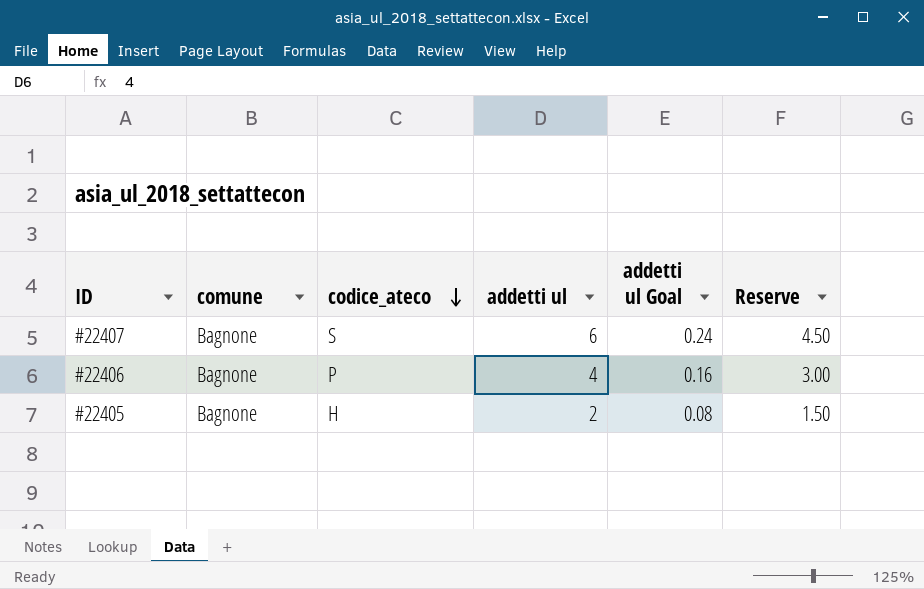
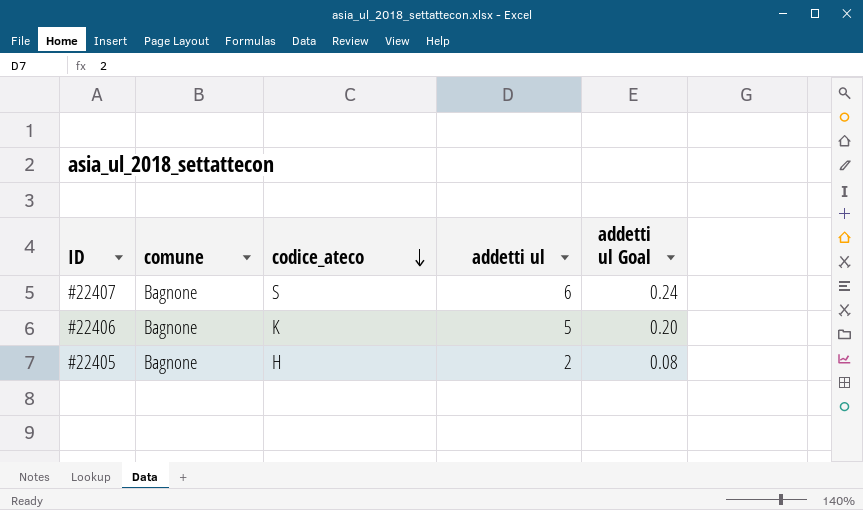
column Reserve | formula: [addetti ul] * 0.75 -> none
#22406 | codice_ateco: P -> K
#22406 | addetti ul: 4 -> 5
#22406 | addetti ul Goal: 0.16 -> 0.20

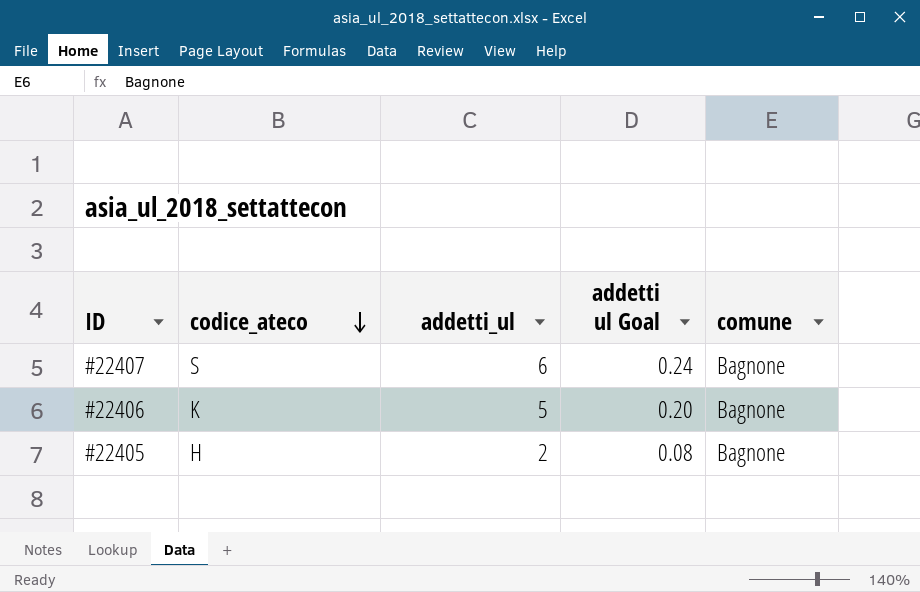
column name: addetti ul -> addetti_ul
column comune | position: 2 -> 5

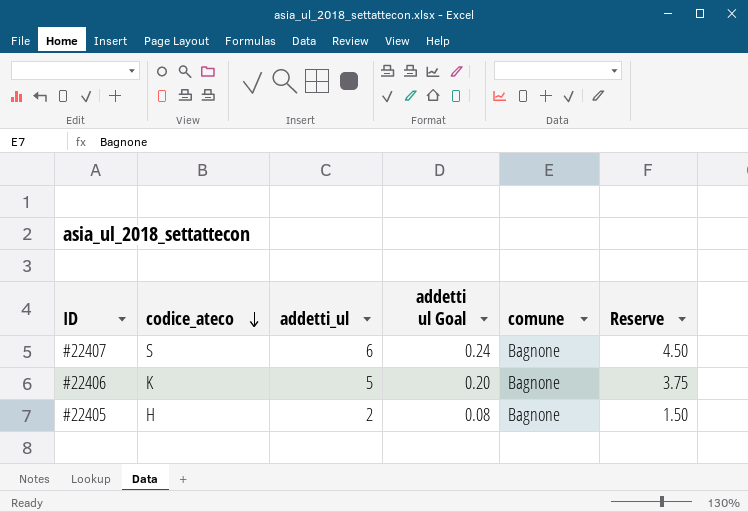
column Reserve | formula: none -> [addetti_ul] * 0.75

